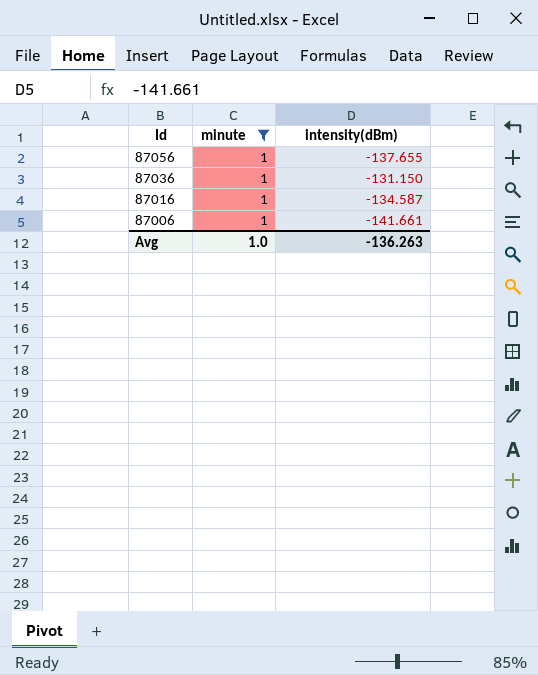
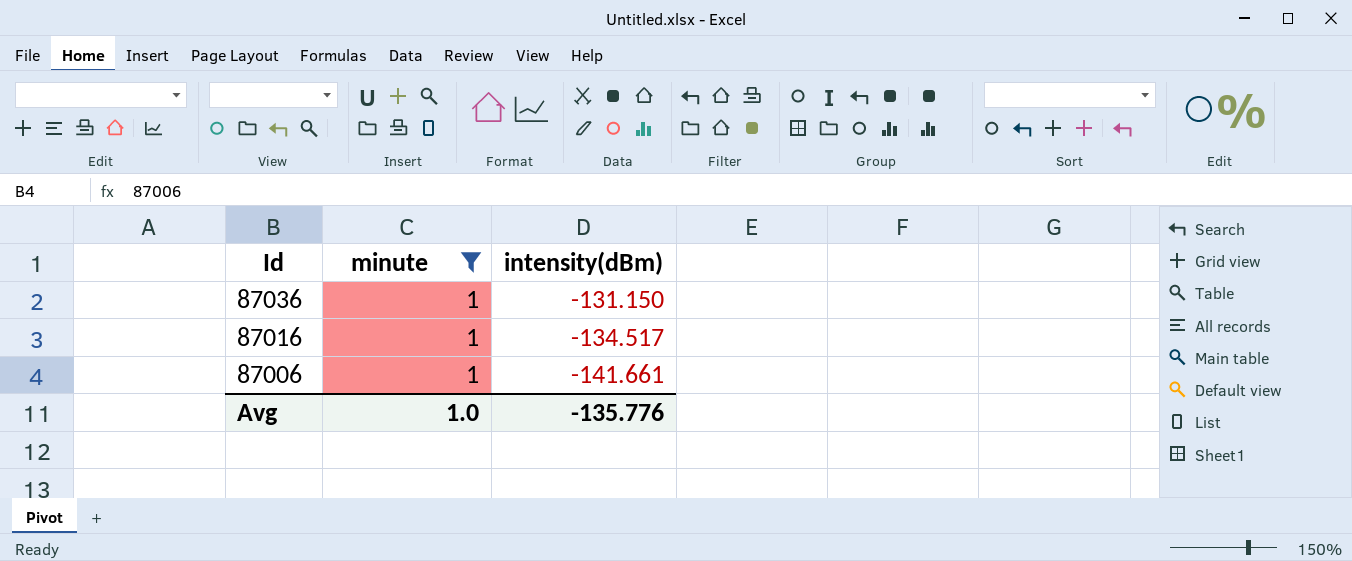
row 87056: 1 | -137.655 -> none
87016 | intensity(dBm): -134.587 -> -134.517
Avg | intensity(dBm): -136.263 -> -135.776

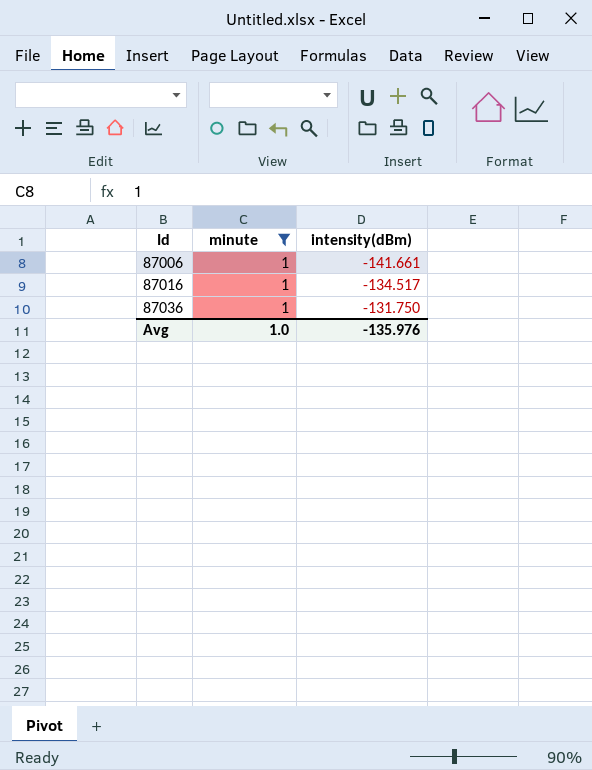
row order: Id descending -> Id ascending
87036 | intensity(dBm): -131.150 -> -131.750
Avg | intensity(dBm): -135.776 -> -135.976

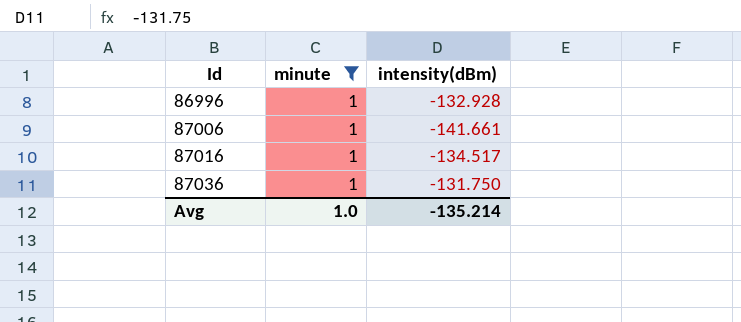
row 86996: none -> 1 | -132.928
Avg | intensity(dBm): -135.976 -> -135.214

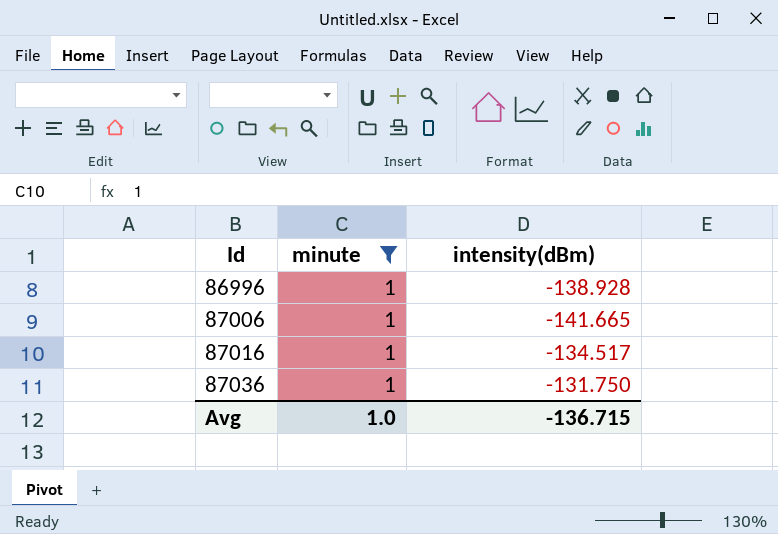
86996 | intensity(dBm): -132.928 -> -138.928
87006 | intensity(dBm): -141.661 -> -141.665
Avg | intensity(dBm): -135.214 -> -136.715

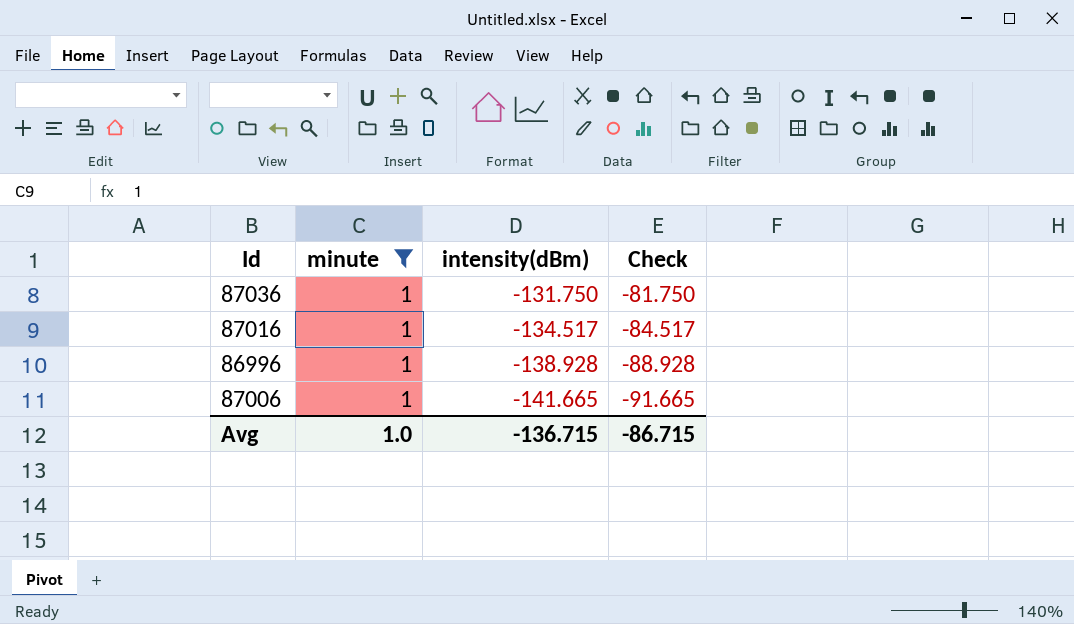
row order: Id ascending -> intensity(dBm) descending
column Check | formula: none -> [intensity(dBm)] + 50

